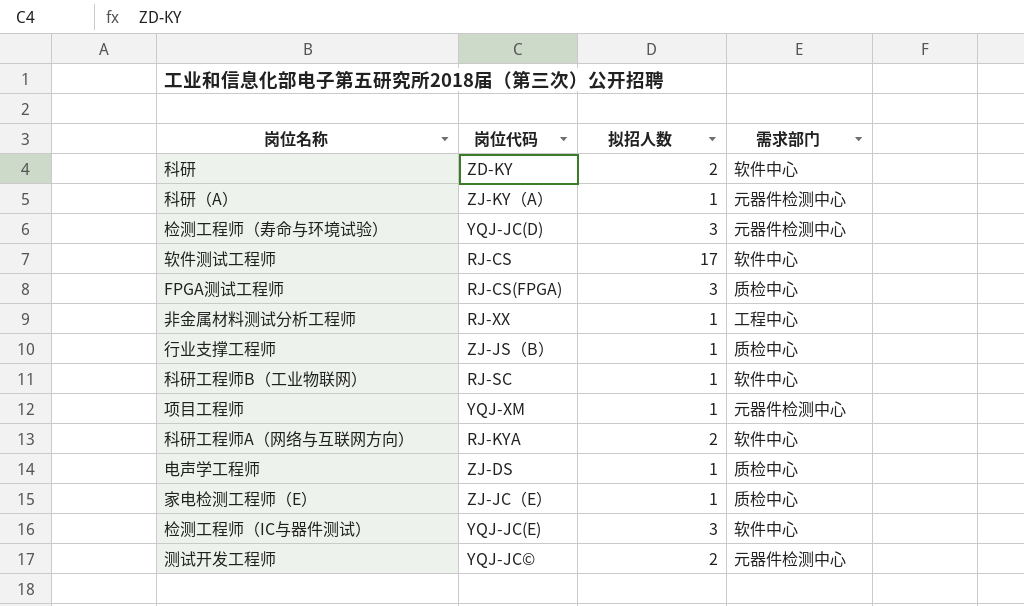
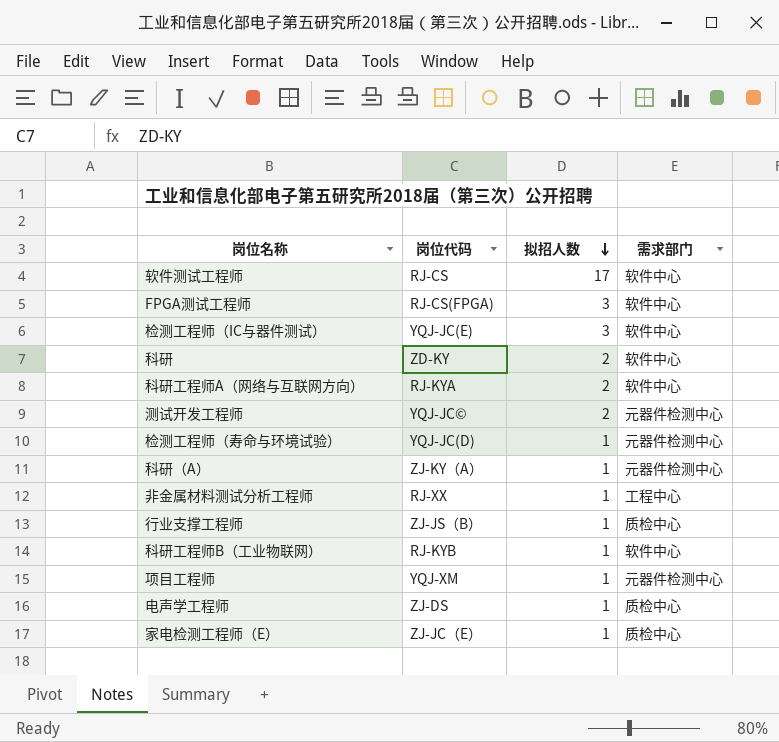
row order: none -> 拟招人数 descending
FPGA测试工程师 | 需求部门: 质检中心 -> 软件中心
检测工程师（寿命与环境试验） | 拟招人数: 3 -> 1
科研工程师B（工业物联网） | 岗位代码: RJ-SC -> RJ-KYB

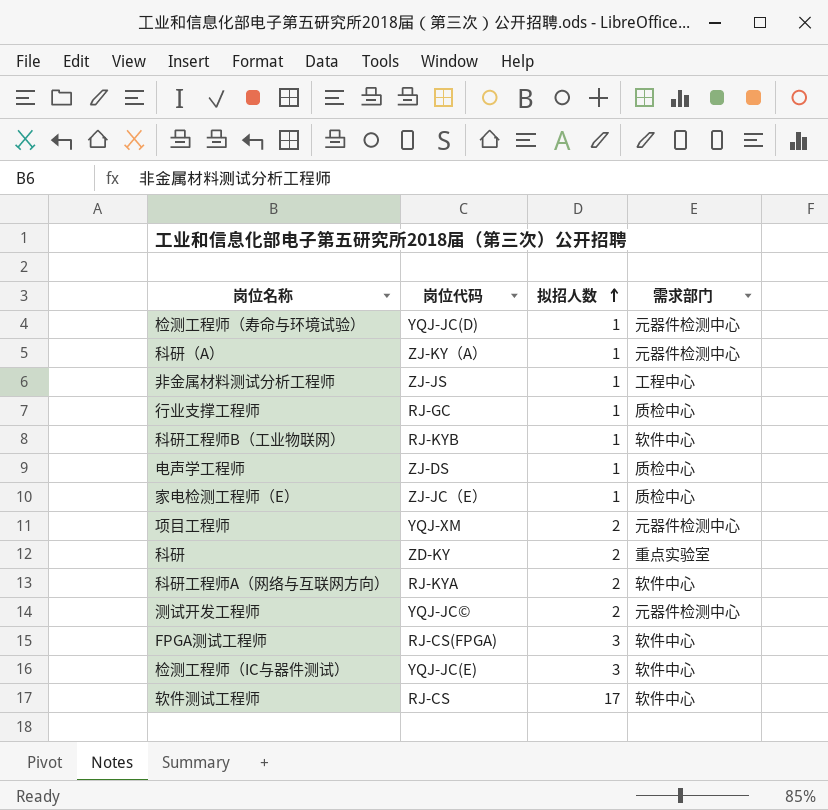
row order: 拟招人数 descending -> 拟招人数 ascending
非金属材料测试分析工程师 | 岗位代码: RJ-XX -> ZJ-JS
行业支撑工程师 | 岗位代码: ZJ-JS（B） -> RJ-GC
项目工程师 | 拟招人数: 1 -> 2
科研 | 需求部门: 软件中心 -> 重点实验室

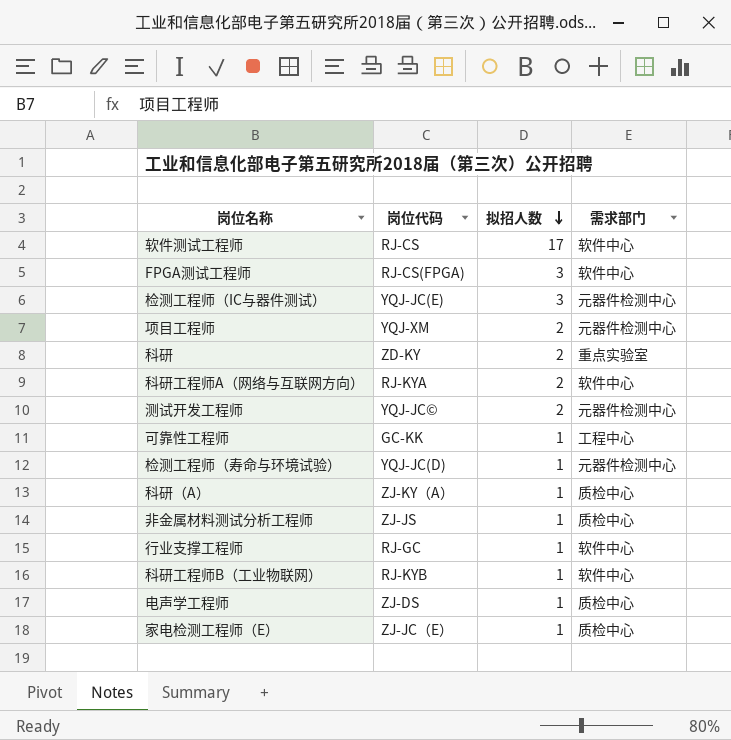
row order: 拟招人数 ascending -> 拟招人数 descending
检测工程师（IC与器件测试） | 需求部门: 软件中心 -> 元器件检测中心
row 可靠性工程师: none -> GC-KK | 1 | 工程中心
科研（A） | 需求部门: 元器件检测中心 -> 质检中心
非金属材料测试分析工程师 | 需求部门: 工程中心 -> 质检中心
行业支撑工程师 | 需求部门: 质检中心 -> 软件中心

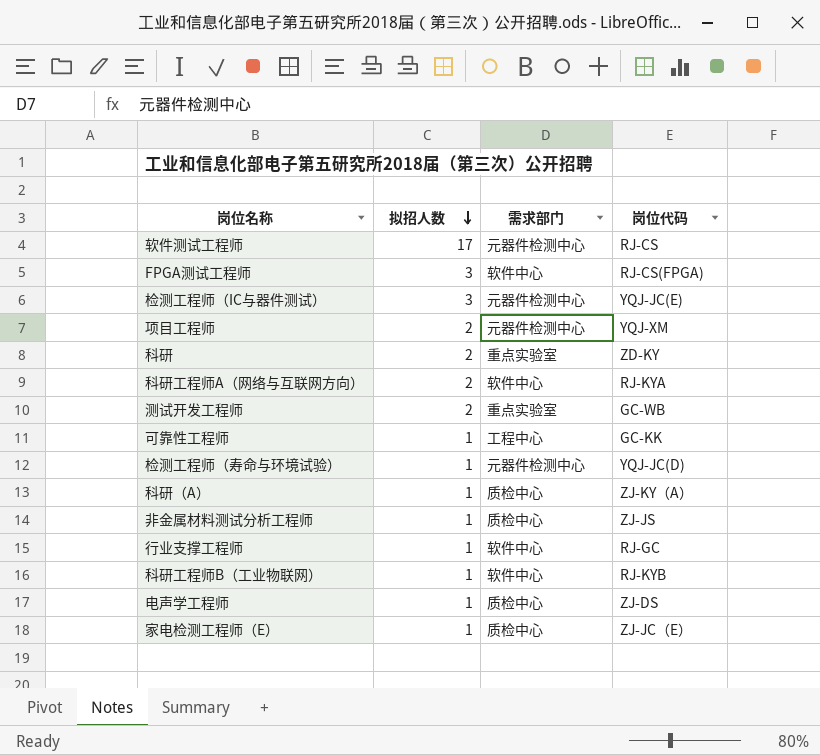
column 岗位代码 | position: 2 -> 4
软件测试工程师 | 需求部门: 软件中心 -> 元器件检测中心
测试开发工程师 | 需求部门: 元器件检测中心 -> 重点实验室
测试开发工程师 | 岗位代码: YQJ-JC© -> GC-WB

